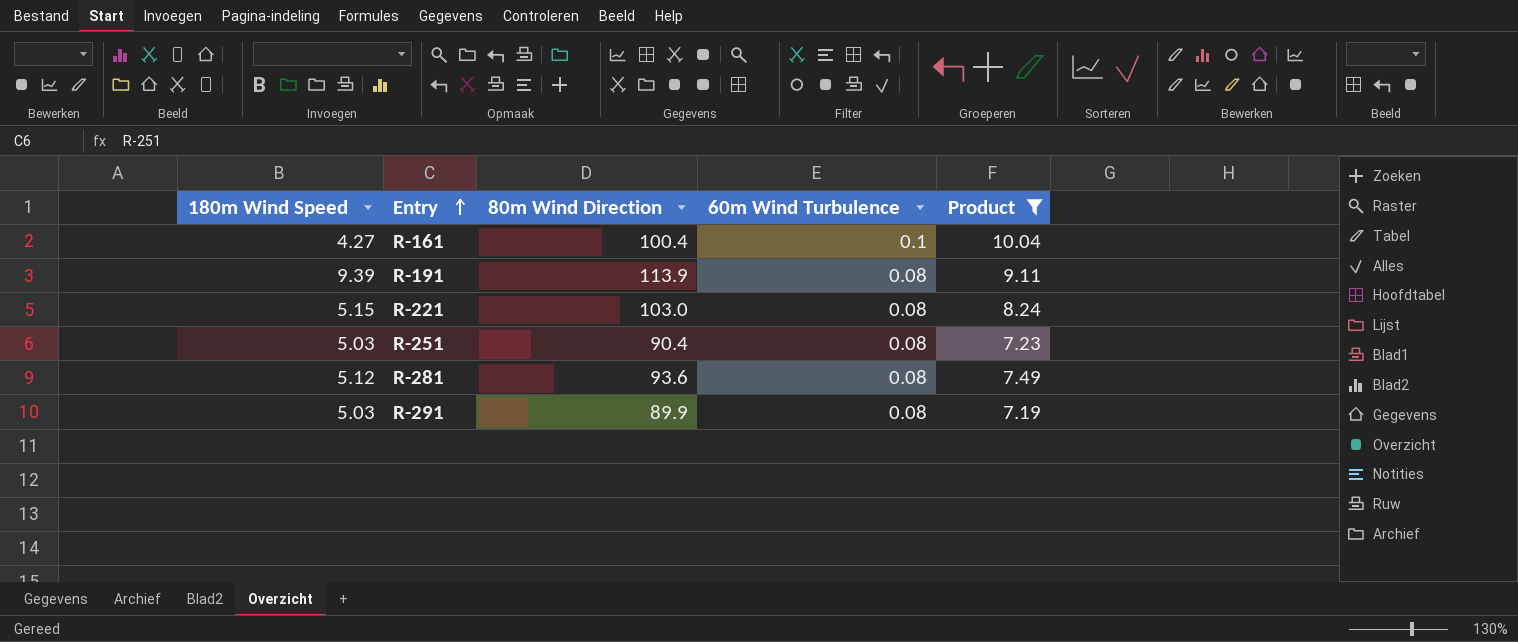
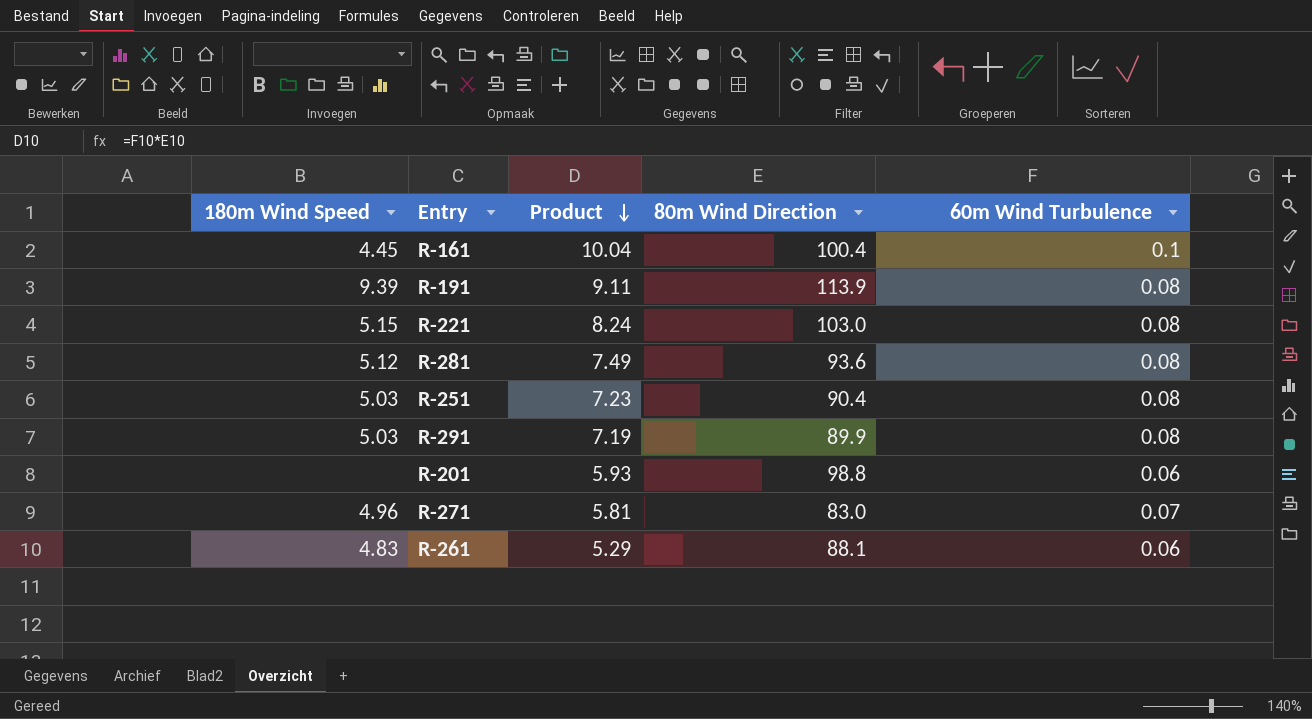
filter: Product >= 7.19 -> none
row order: Entry ascending -> Product descending
column Product | position: 5 -> 3
R-161 | 180m Wind Speed: 4.27 -> 4.45

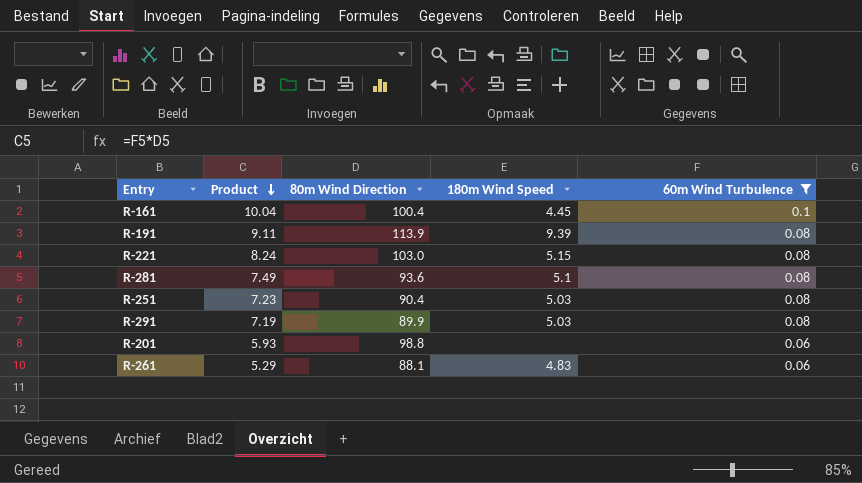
filter: none -> 60m Wind Turbulence != 0.07
column 180m Wind Speed | position: 1 -> 4
R-281 | 180m Wind Speed: 5.12 -> 5.1

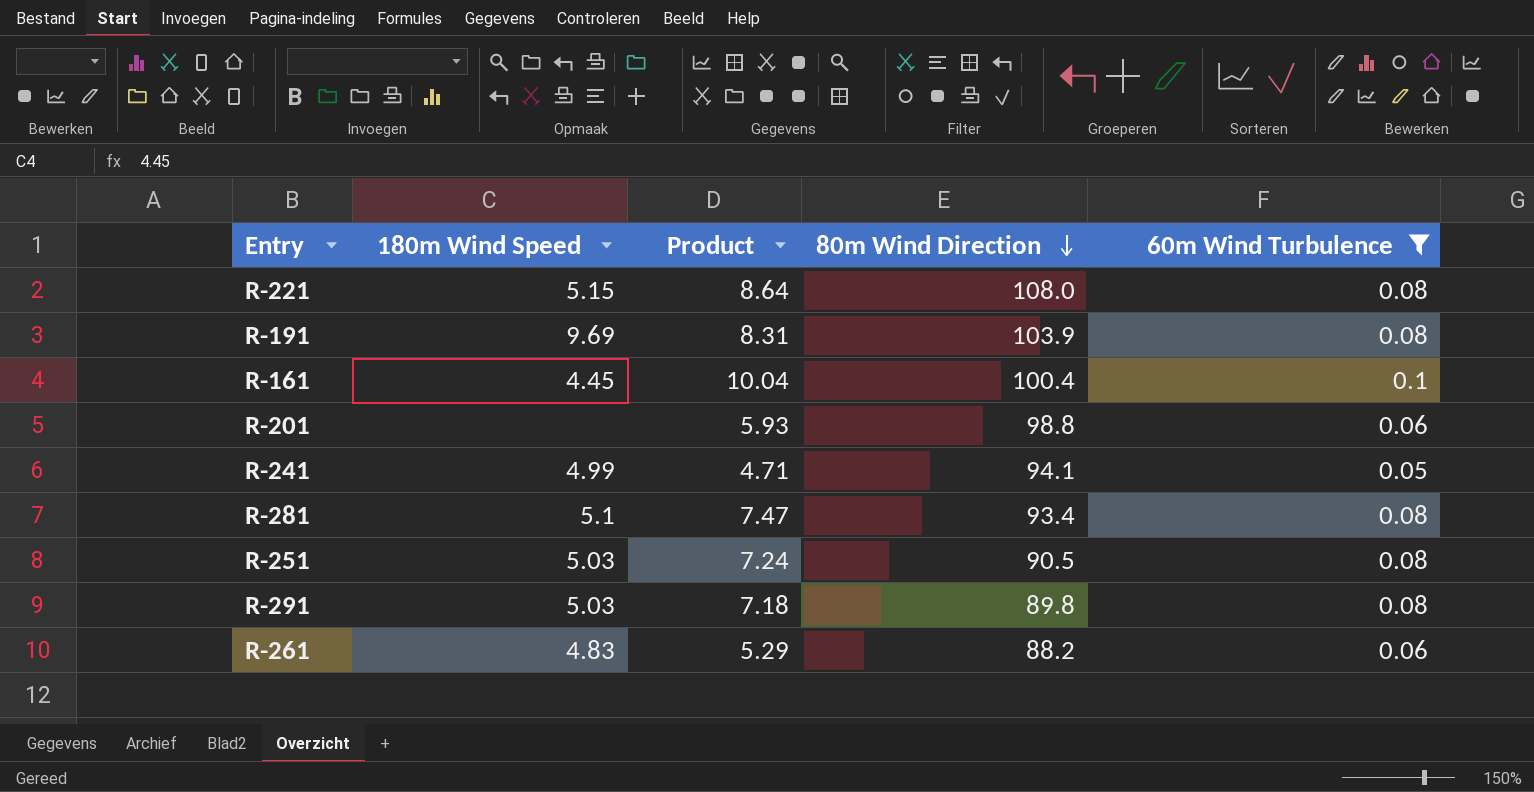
row order: Product descending -> 80m Wind Direction descending
column 180m Wind Speed | position: 4 -> 2
R-221 | Product: 8.24 -> 8.64
R-221 | 80m Wind Direction: 103.0 -> 108.0
R-191 | 180m Wind Speed: 9.39 -> 9.69
R-191 | Product: 9.11 -> 8.31
R-191 | 80m Wind Direction: 113.9 -> 103.9
row R-241: none -> 4.99 | 4.71 | 94.1 | 0.05
R-281 | Product: 7.49 -> 7.47
R-281 | 80m Wind Direction: 93.6 -> 93.4
R-251 | Product: 7.23 -> 7.24
R-251 | 80m Wind Direction: 90.4 -> 90.5
R-291 | Product: 7.19 -> 7.18
R-291 | 80m Wind Direction: 89.9 -> 89.8
R-261 | 80m Wind Direction: 88.1 -> 88.2

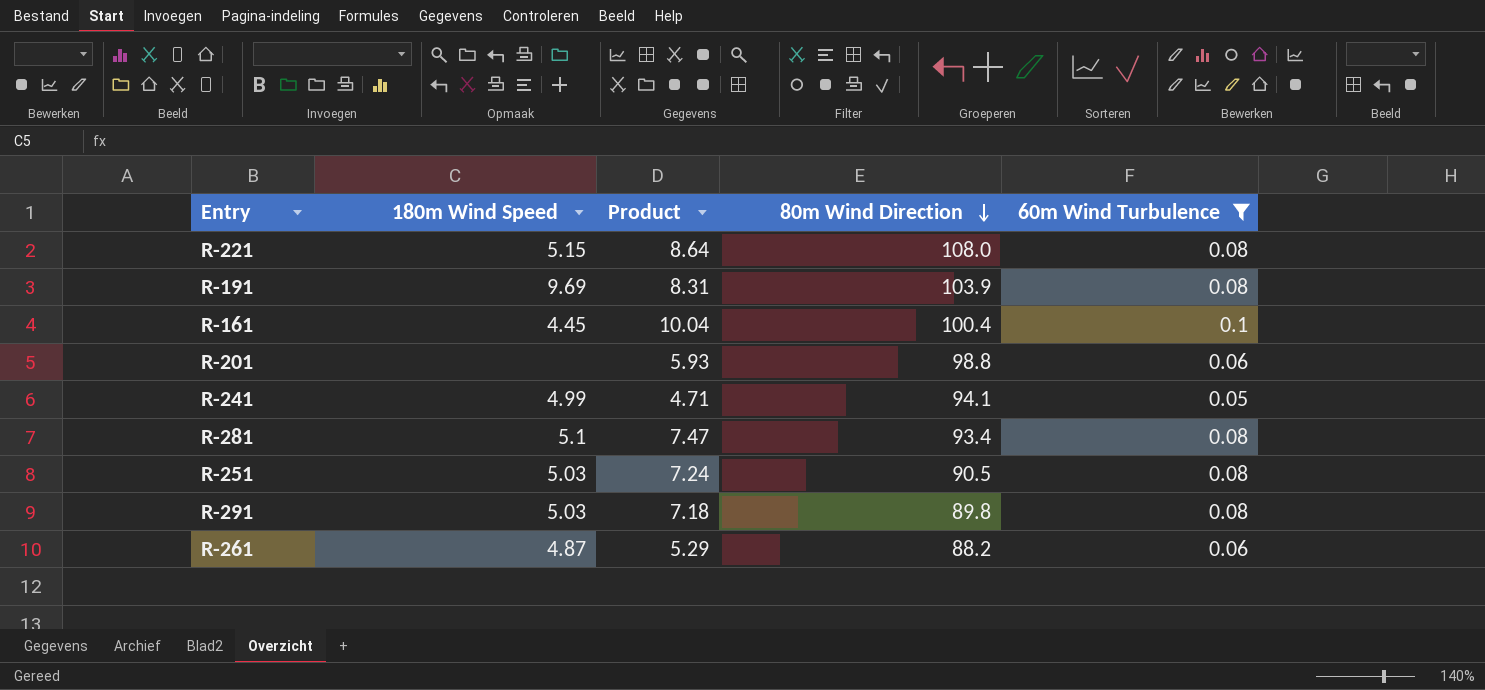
R-261 | 180m Wind Speed: 4.83 -> 4.87

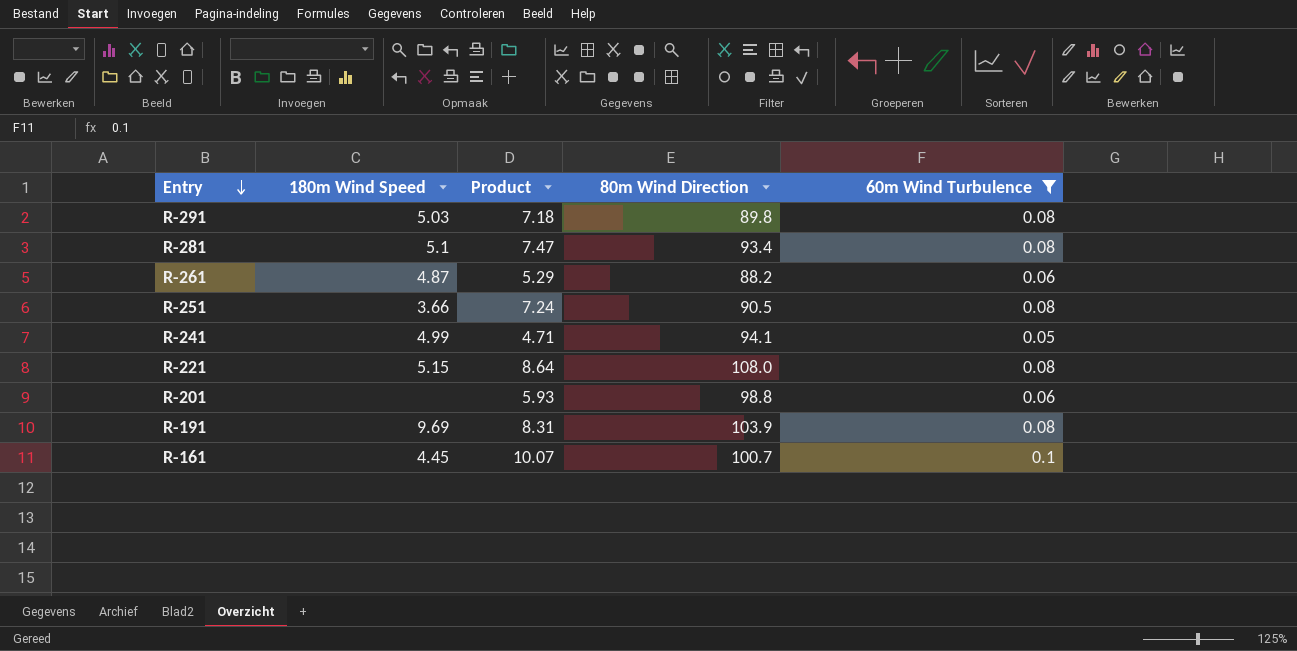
row order: 80m Wind Direction descending -> Entry descending
R-251 | 180m Wind Speed: 5.03 -> 3.66
R-161 | Product: 10.04 -> 10.07
R-161 | 80m Wind Direction: 100.4 -> 100.7

